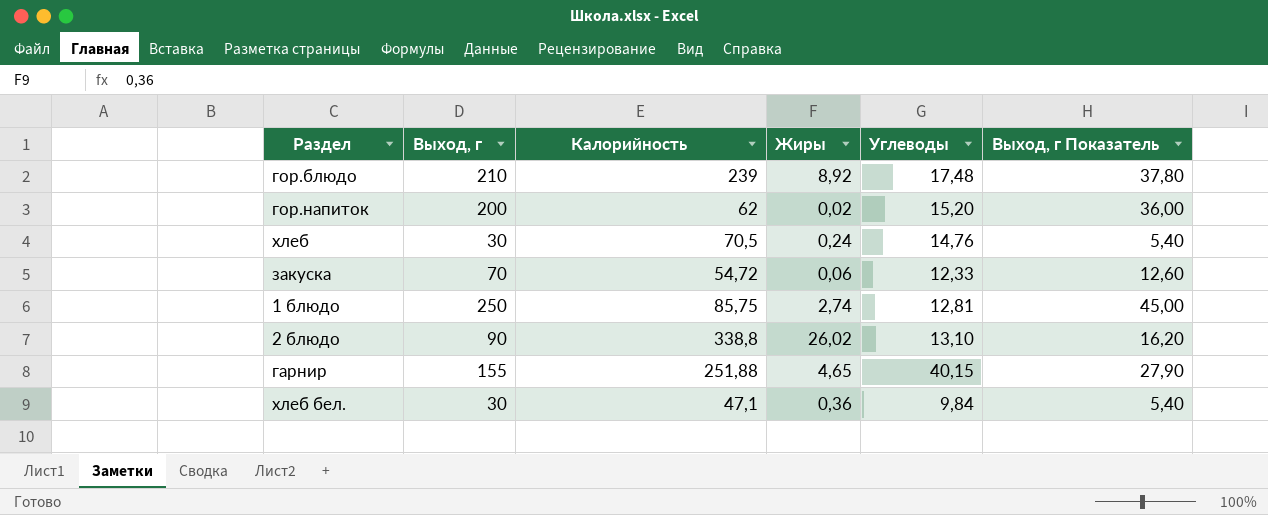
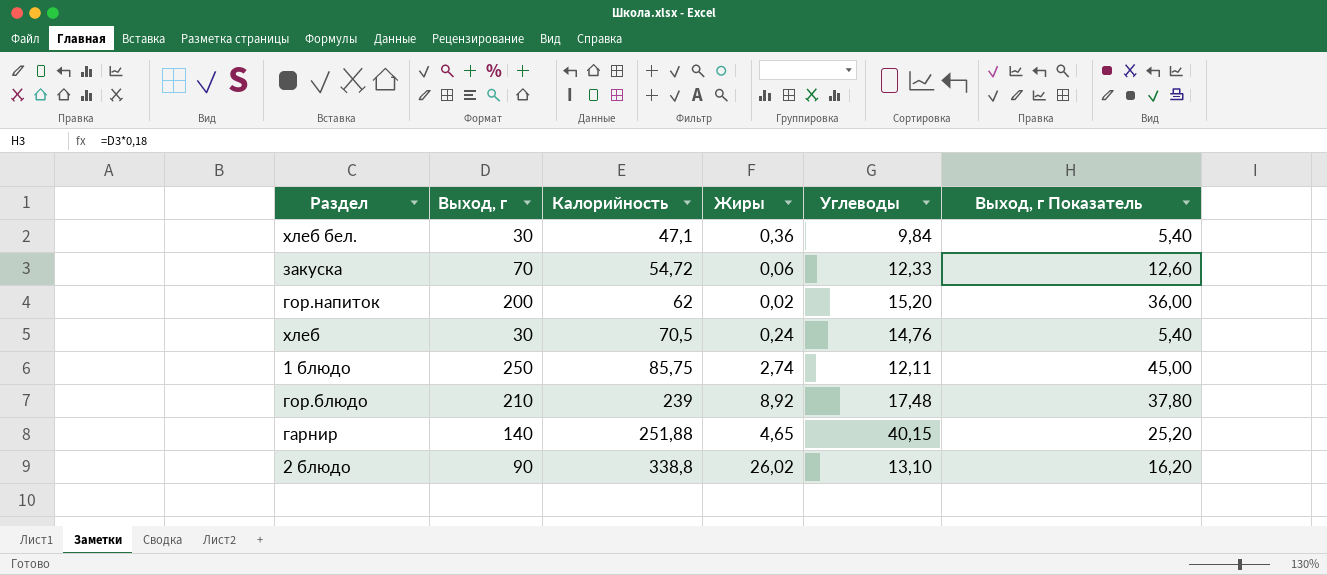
row order: none -> Калорийность ascending
1 блюдо | Углеводы: 12,81 -> 12,11
гарнир | Выход, г: 155 -> 140
гарнир | Выход, г Показатель: 27,90 -> 25,20

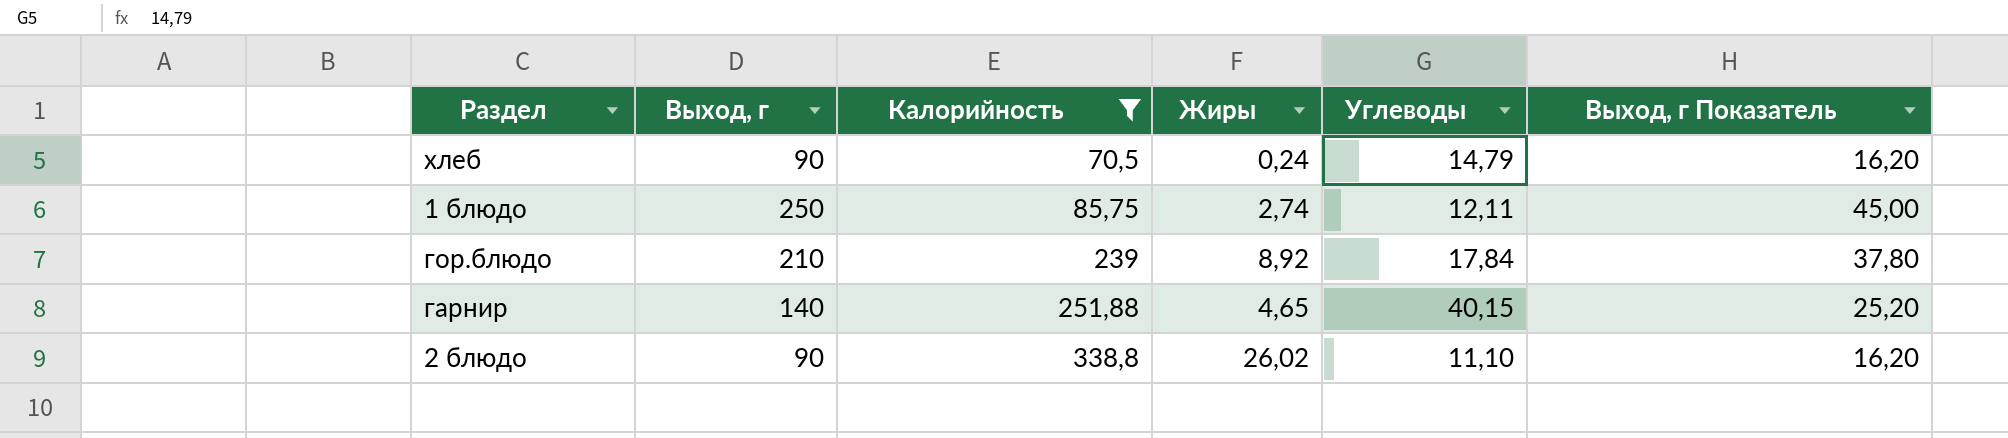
filter: none -> Калорийность >= 70,5
хлеб | Выход, г: 30 -> 90
хлеб | Углеводы: 14,76 -> 14,79
хлеб | Выход, г Показатель: 5,40 -> 16,20
гор.блюдо | Углеводы: 17,48 -> 17,84
2 блюдо | Углеводы: 13,10 -> 11,10

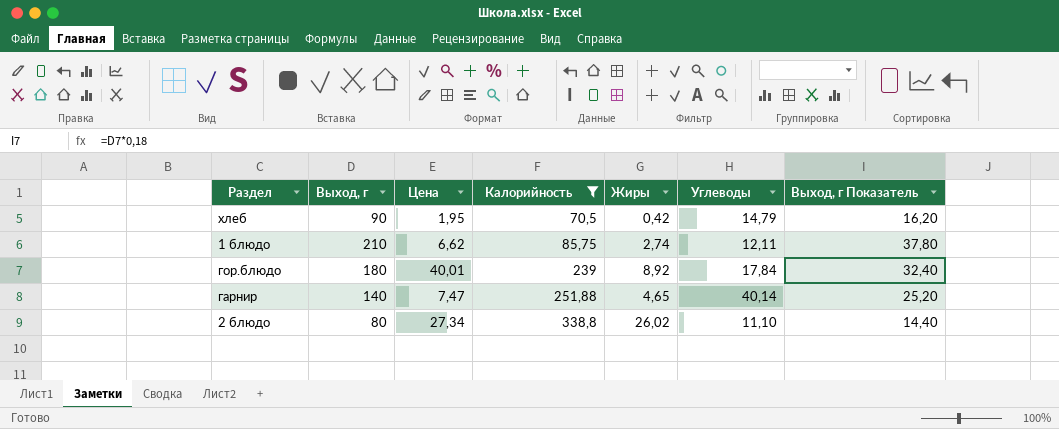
column Цена | position: none -> 3
хлеб | Жиры: 0,24 -> 0,42
1 блюдо | Выход, г: 250 -> 210
1 блюдо | Выход, г Показатель: 45,00 -> 37,80
гор.блюдо | Выход, г: 210 -> 180
гор.блюдо | Выход, г Показатель: 37,80 -> 32,40
гарнир | Углеводы: 40,15 -> 40,14
2 блюдо | Выход, г: 90 -> 80
2 блюдо | Выход, г Показатель: 16,20 -> 14,40

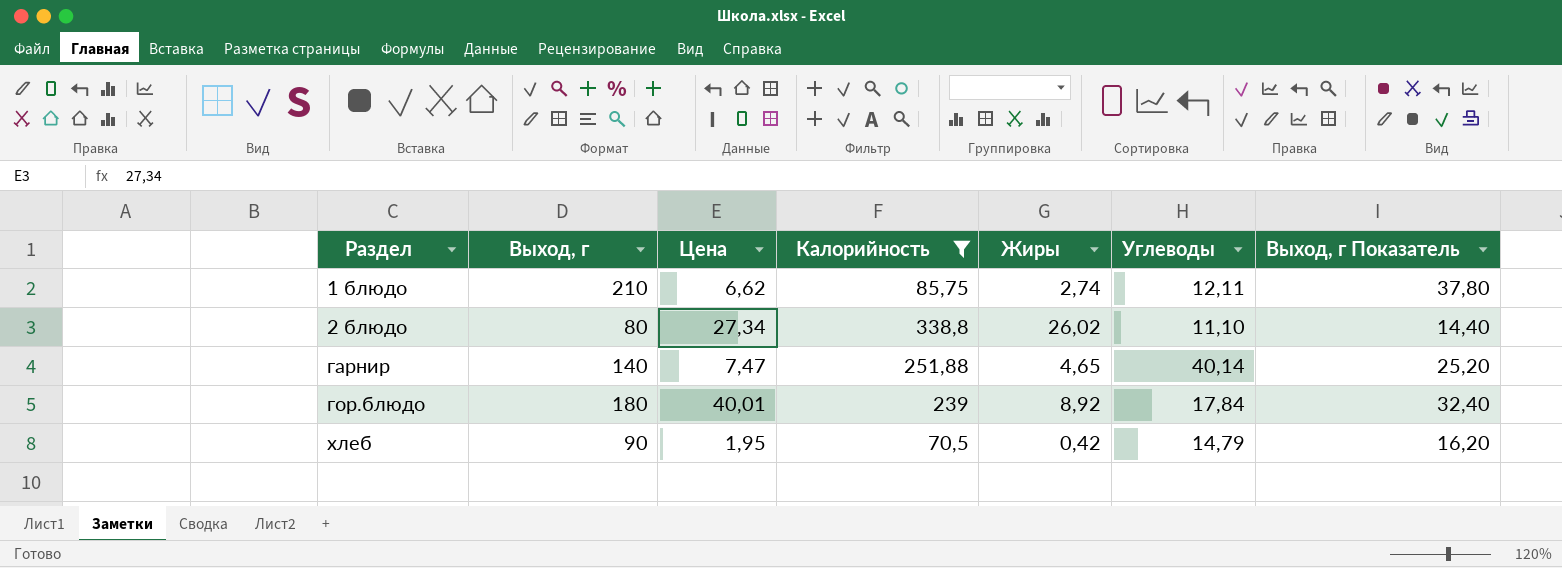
row order: Калорийность ascending -> Раздел ascending

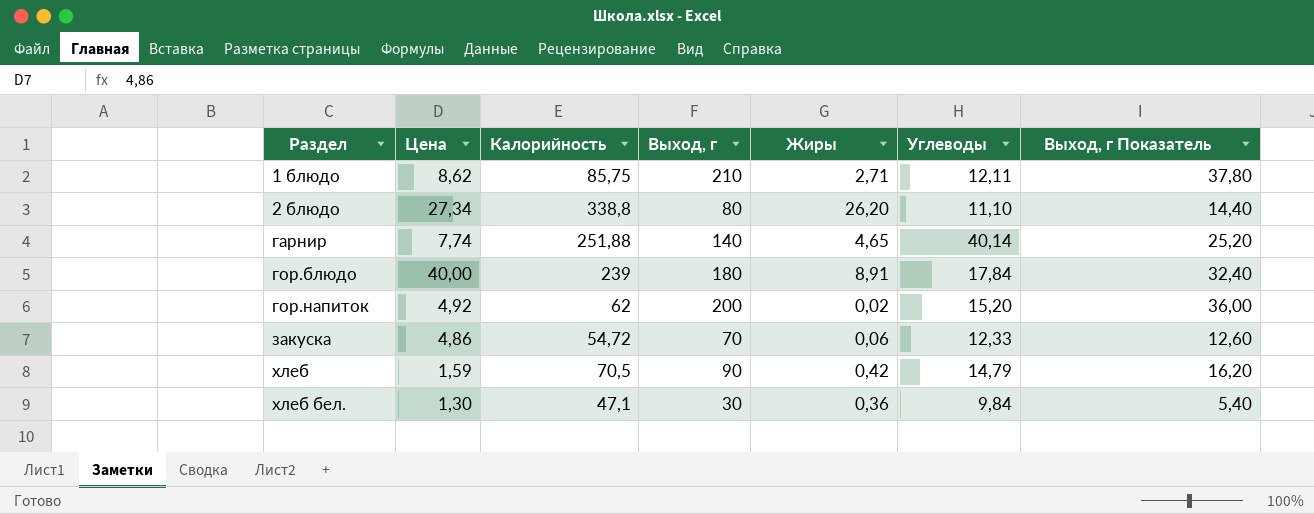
filter: Калорийность >= 70,5 -> none
column Выход, г | position: 2 -> 4
1 блюдо | Цена: 6,62 -> 8,62
1 блюдо | Жиры: 2,74 -> 2,71
2 блюдо | Жиры: 26,02 -> 26,20
гарнир | Цена: 7,47 -> 7,74
гор.блюдо | Цена: 40,01 -> 40,00
гор.блюдо | Жиры: 8,92 -> 8,91
хлеб | Цена: 1,95 -> 1,59

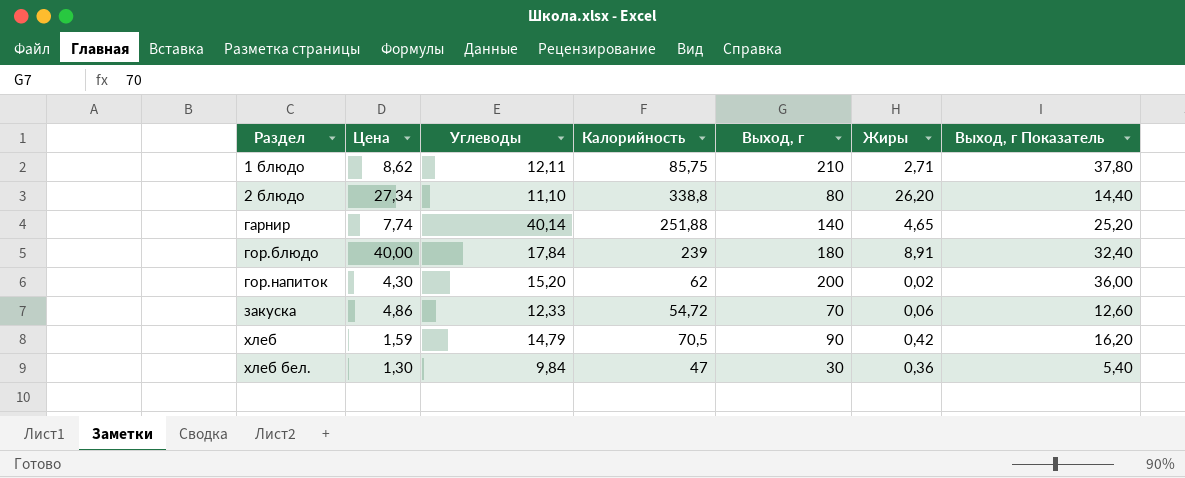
column Углеводы | position: 6 -> 3
гор.напиток | Цена: 4,92 -> 4,30
хлеб бел. | Калорийность: 47,1 -> 47

